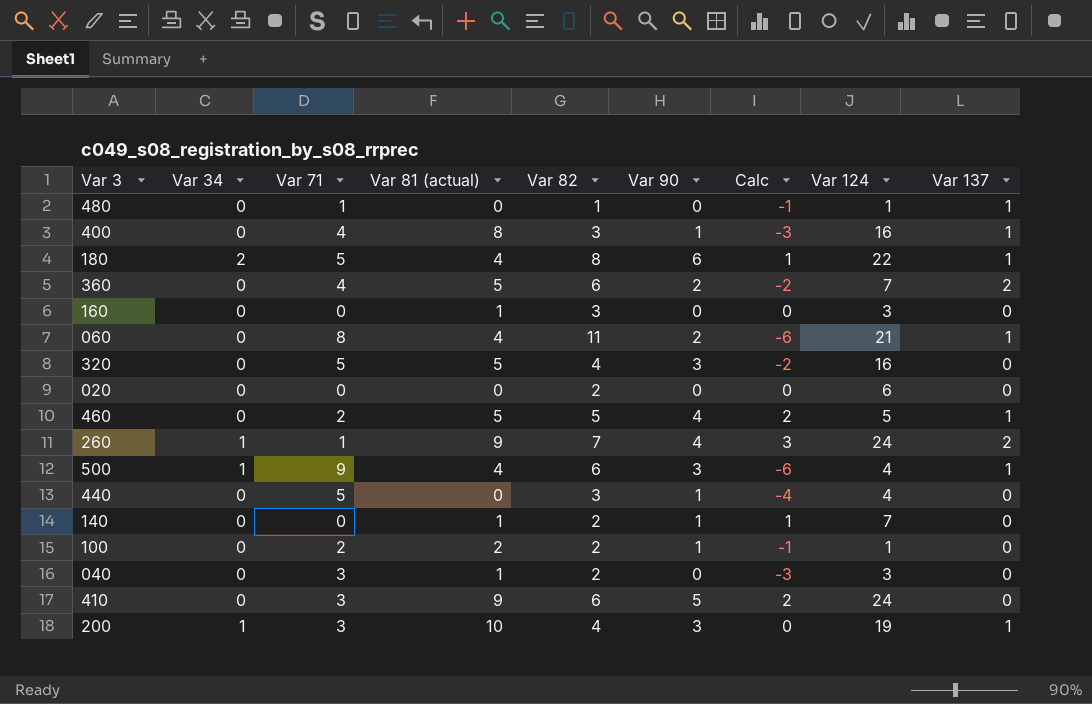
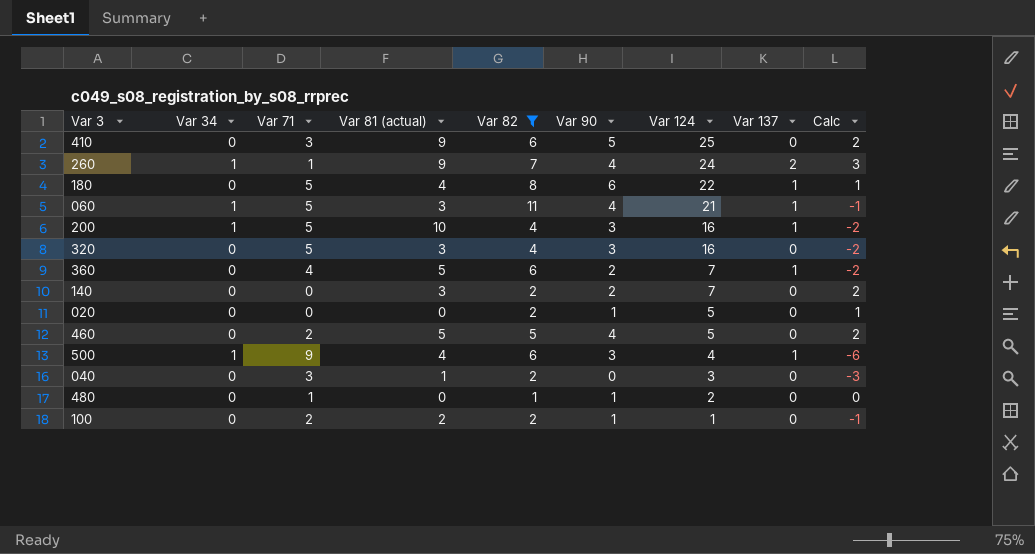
filter: none -> Var 82 != 3
row order: none -> Var 124 descending
column Calc | position: 7 -> 9
410 | Var 124: 24 -> 25
180 | Var 34: 2 -> 0
060 | Var 34: 0 -> 1
060 | Var 71: 8 -> 5
060 | Var 81 (actual): 4 -> 3
060 | Var 90: 2 -> 4
060 | Calc: -6 -> -1
200 | Var 71: 3 -> 5
200 | Var 124: 19 -> 16
200 | Calc: 0 -> -2
320 | Var 81 (actual): 5 -> 3
360 | Var 137: 2 -> 1
140 | Var 81 (actual): 1 -> 3
140 | Var 90: 1 -> 2
140 | Calc: 1 -> 2
020 | Var 90: 0 -> 1
020 | Var 124: 6 -> 5
020 | Calc: 0 -> 1
460 | Var 137: 1 -> 0
480 | Var 90: 0 -> 1
480 | Var 124: 1 -> 2
480 | Var 137: 1 -> 0
480 | Calc: -1 -> 0

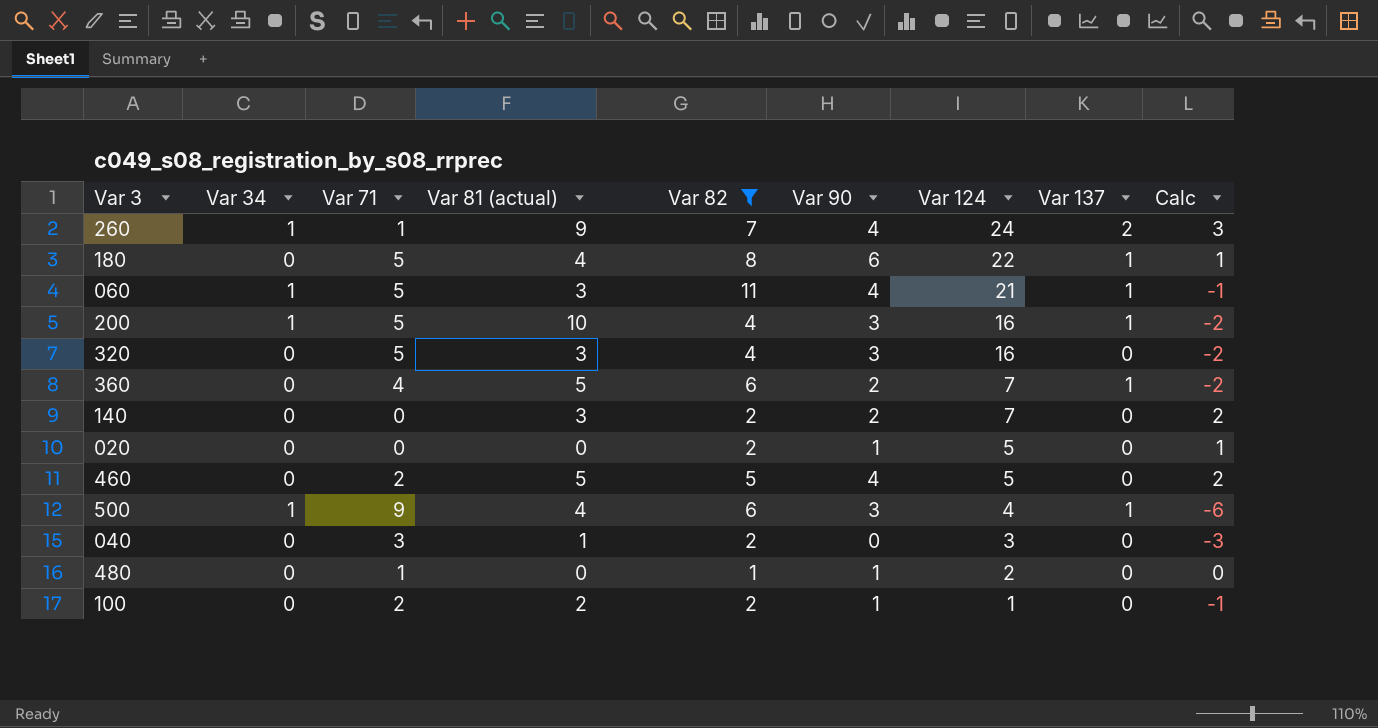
row 410: 0 | 3 | 9 | 6 | 5 | 25 | 0 | 2 -> none

